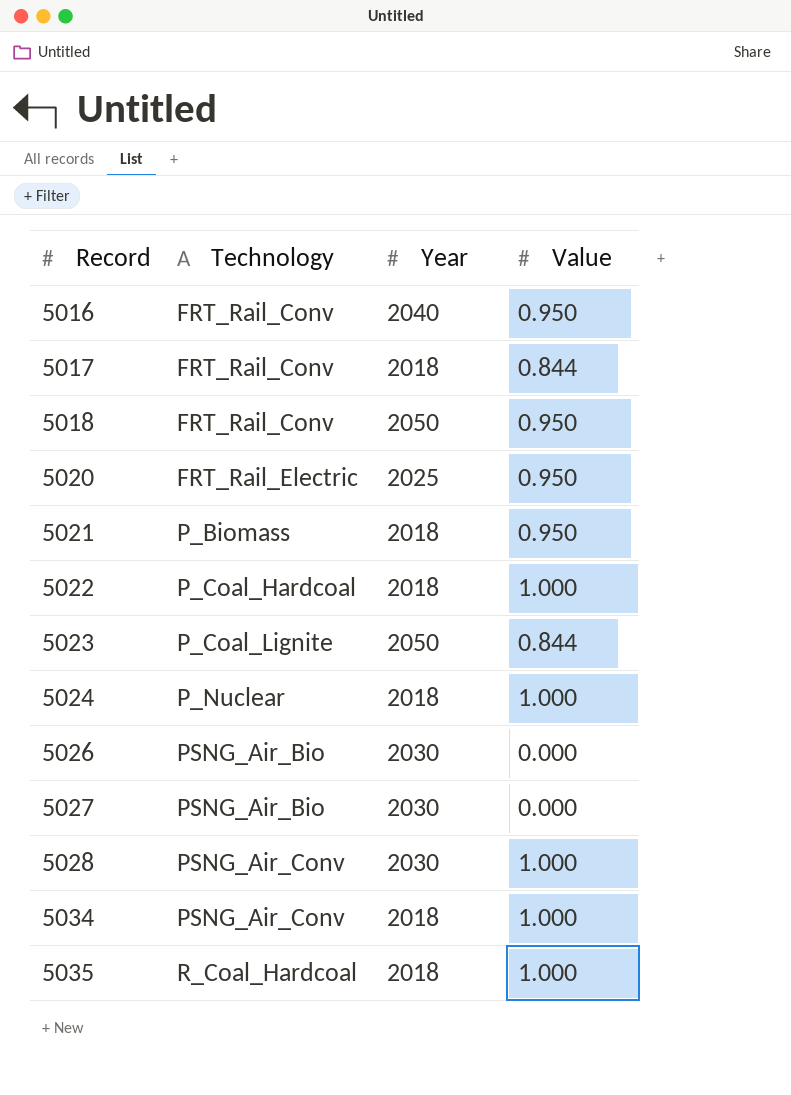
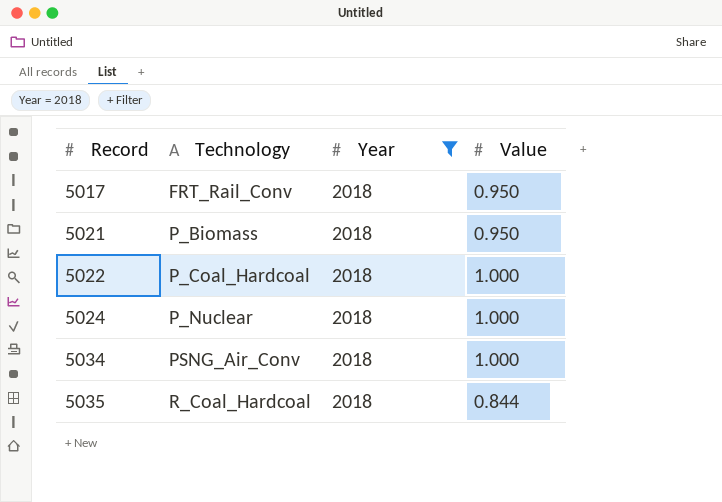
filter: none -> Year = 2018
5017 | Value: 0.844 -> 0.950
5035 | Value: 1.000 -> 0.844

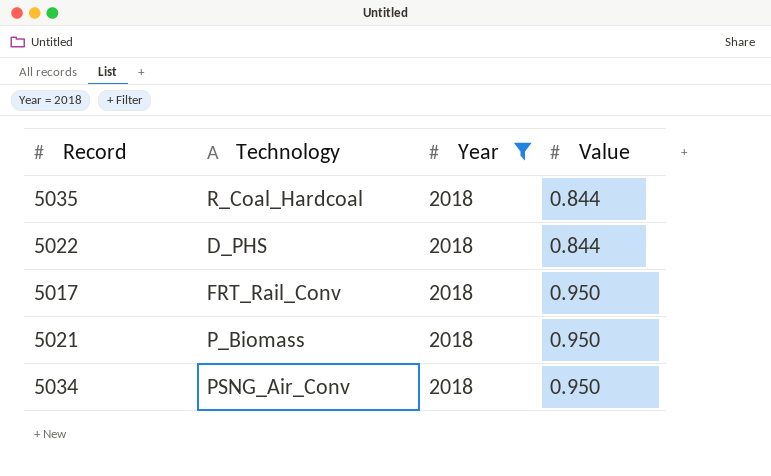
row order: Record ascending -> Value ascending
row 5024: P_Nuclear | 2018 | 1.000 -> none
5022 | Technology: P_Coal_Hardcoal -> D_PHS
5022 | Value: 1.000 -> 0.844
5034 | Value: 1.000 -> 0.950

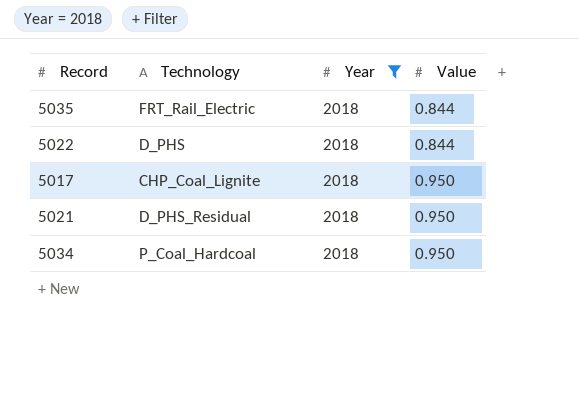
5035 | Technology: R_Coal_Hardcoal -> FRT_Rail_Electric
5017 | Technology: FRT_Rail_Conv -> CHP_Coal_Lignite
5021 | Technology: P_Biomass -> D_PHS_Residual
5034 | Technology: PSNG_Air_Conv -> P_Coal_Hardcoal

